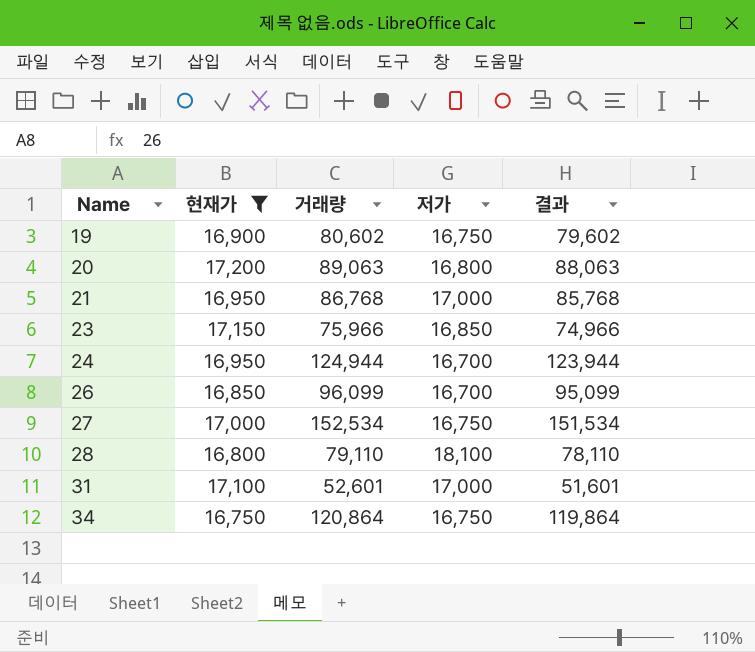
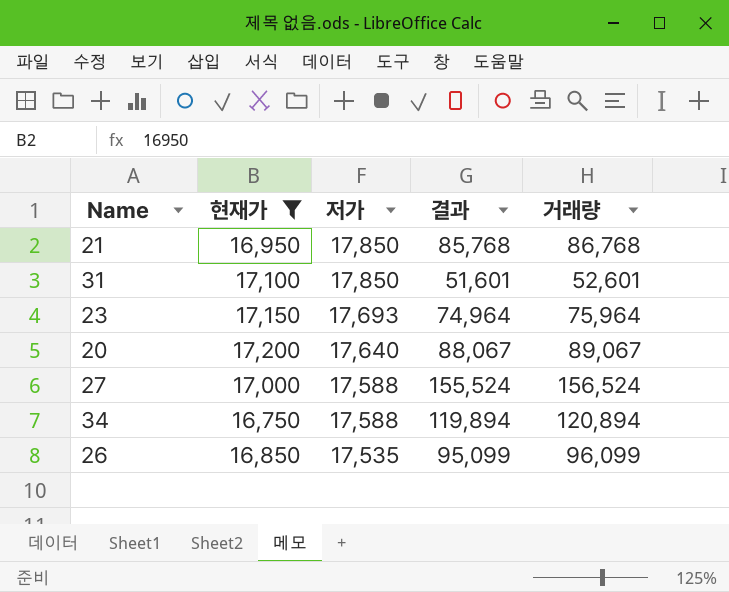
row order: Name ascending -> 저가 descending
column 거래량 | position: 3 -> 5
row 19: 16,900 | 80,602 | 16,750 | 79,602 -> none
row 24: 16,950 | 124,944 | 16,700 | 123,944 -> none
row 28: 16,800 | 79,110 | 18,100 | 78,110 -> none
21 | 저가: 17,000 -> 17,850
31 | 저가: 17,000 -> 17,850
23 | 저가: 16,850 -> 17,693
23 | 결과: 74,966 -> 74,964
23 | 거래량: 75,966 -> 75,964
20 | 저가: 16,800 -> 17,640
20 | 결과: 88,063 -> 88,067
20 | 거래량: 89,063 -> 89,067
27 | 저가: 16,750 -> 17,588
27 | 결과: 151,534 -> 155,524
27 | 거래량: 152,534 -> 156,524
34 | 저가: 16,750 -> 17,588
34 | 결과: 119,864 -> 119,894
34 | 거래량: 120,864 -> 120,894
26 | 저가: 16,700 -> 17,535

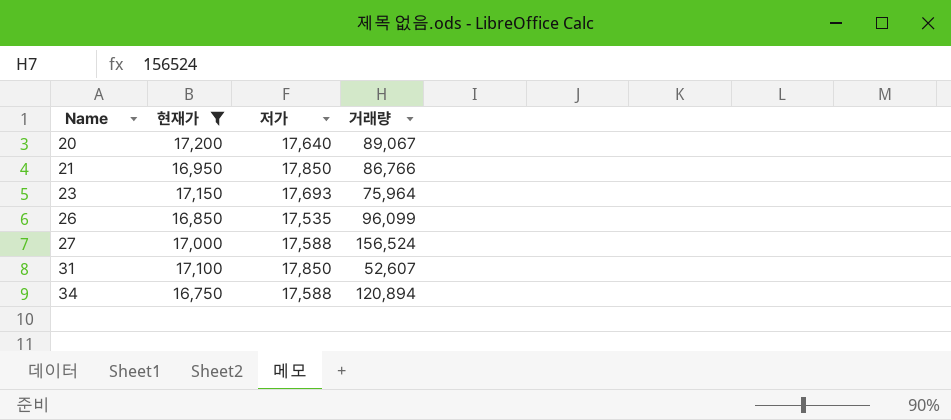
row order: 저가 descending -> Name ascending
column 결과 | formula: [거래량] - 1000 -> none
21 | 거래량: 86,768 -> 86,766
31 | 거래량: 52,601 -> 52,607

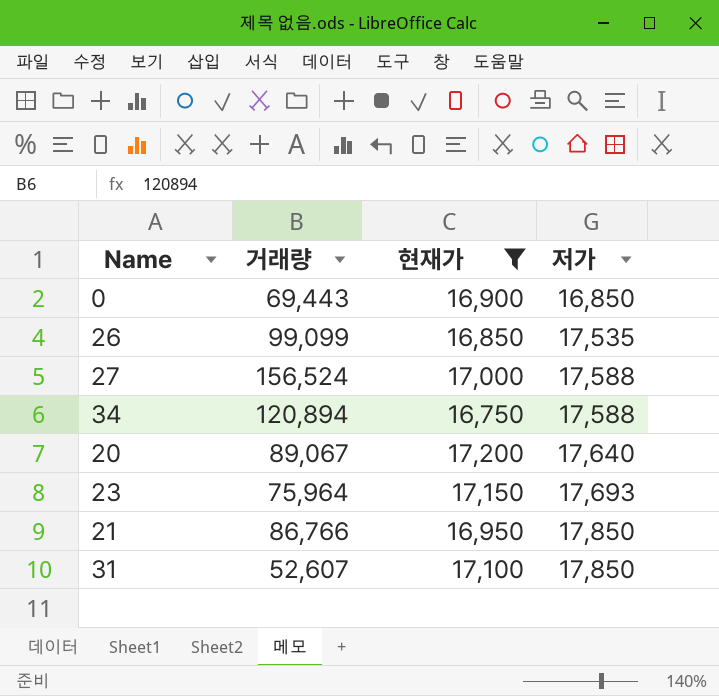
row order: Name ascending -> 저가 ascending
column 거래량 | position: 4 -> 2
row 0: none -> 69,443 | 16,900 | 16,850
26 | 거래량: 96,099 -> 99,099

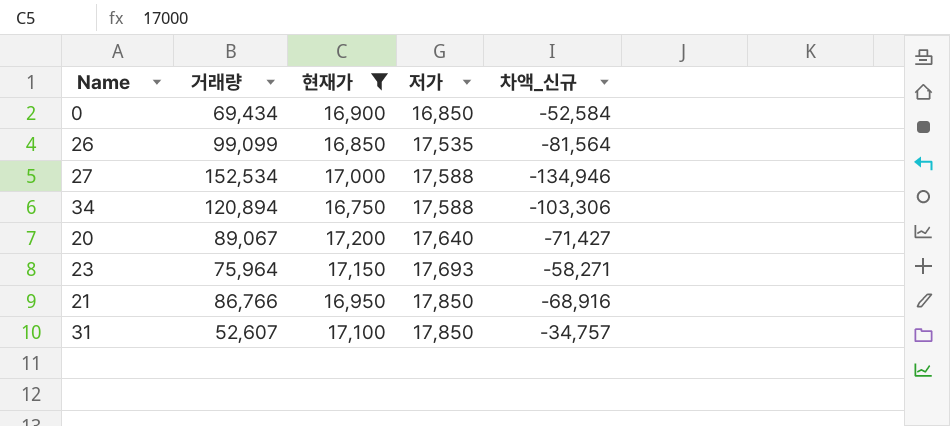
column 차액_신규 | formula: none -> [저가] - [거래량]
0 | 거래량: 69,443 -> 69,434
27 | 거래량: 156,524 -> 152,534

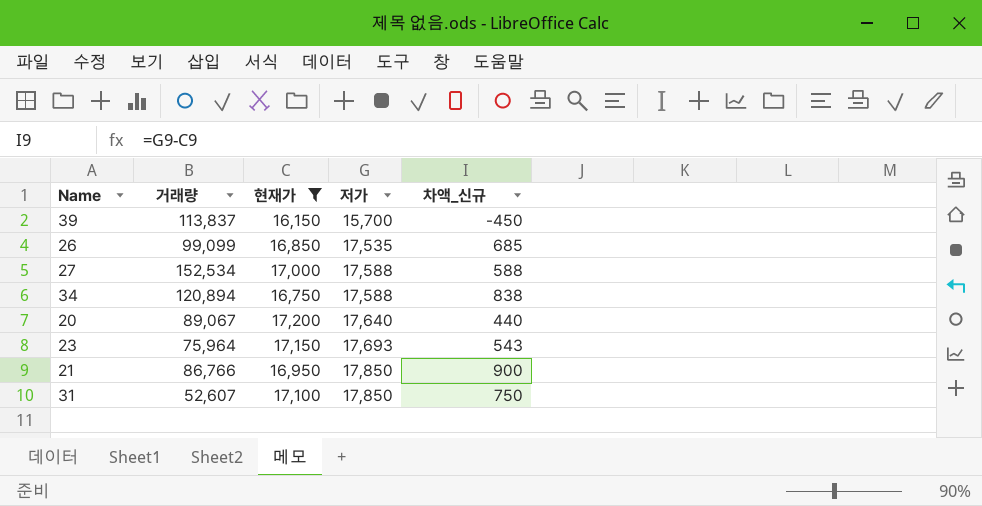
column 차액_신규 | formula: [저가] - [거래량] -> [저가] - [현재가]
row 0: 69,434 | 16,900 | 16,850 | -52,584 -> none
row 39: none -> 113,837 | 16,150 | 15,700 | -450

